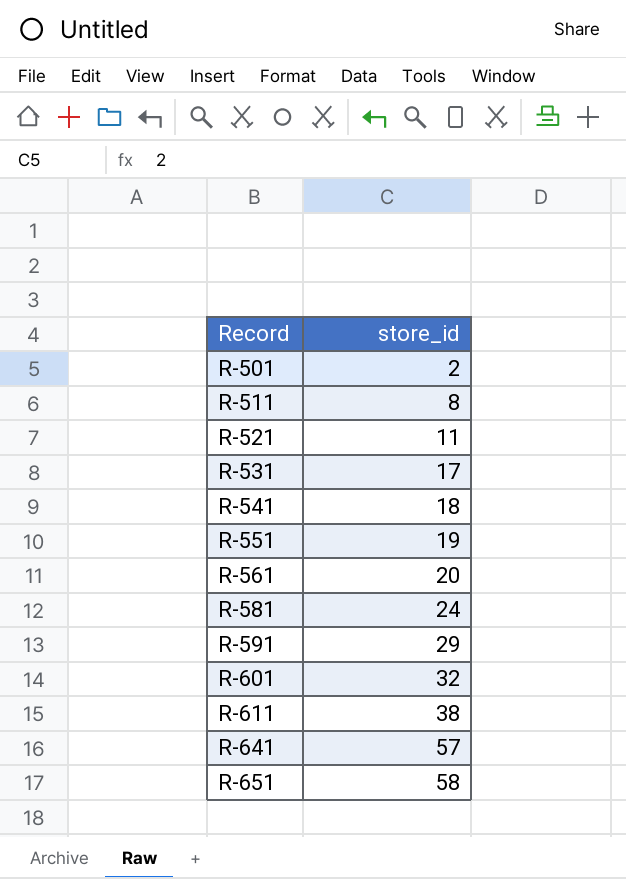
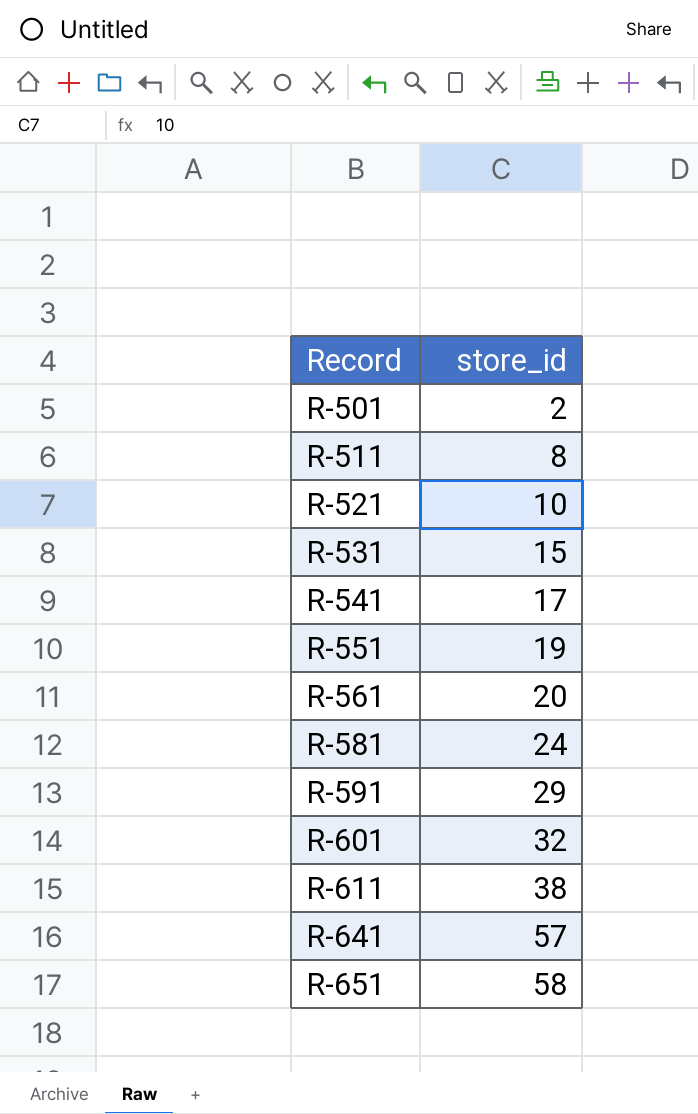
R-521 | store_id: 11 -> 10
R-531 | store_id: 17 -> 15
R-541 | store_id: 18 -> 17

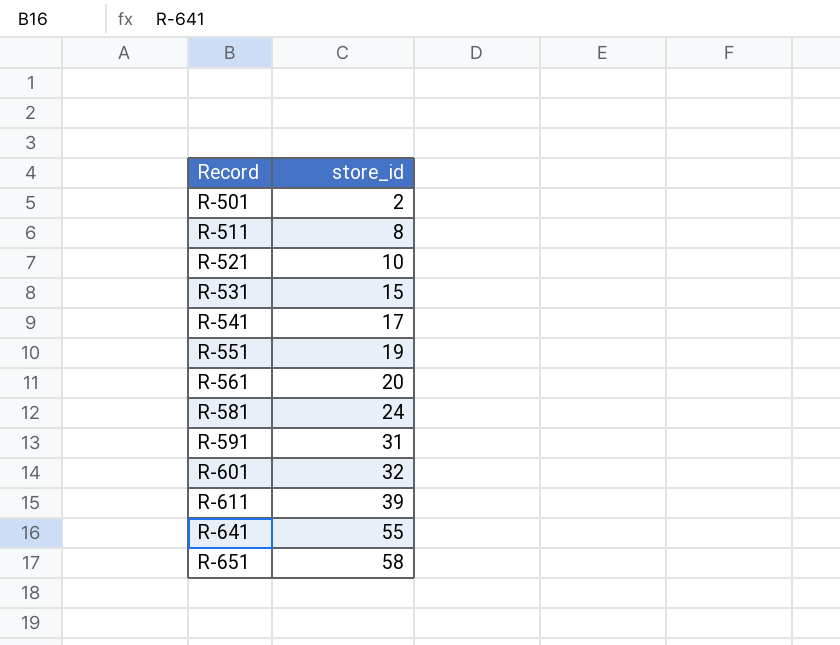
R-591 | store_id: 29 -> 31
R-611 | store_id: 38 -> 39
R-641 | store_id: 57 -> 55

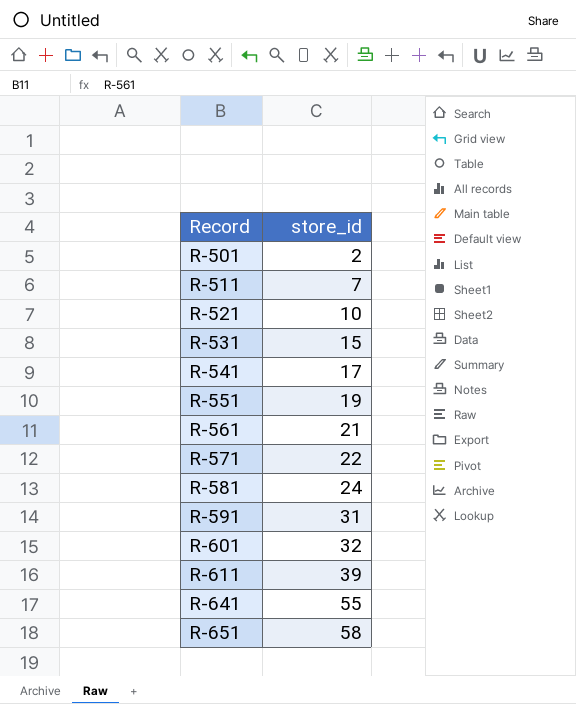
R-511 | store_id: 8 -> 7
R-561 | store_id: 20 -> 21
row R-571: none -> 22

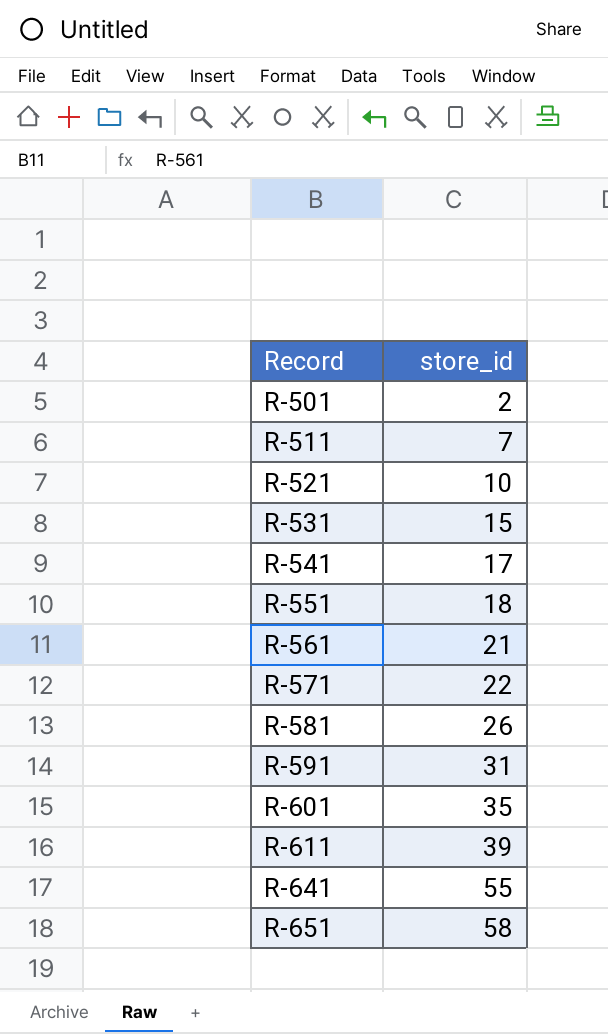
R-551 | store_id: 19 -> 18
R-581 | store_id: 24 -> 26
R-601 | store_id: 32 -> 35

